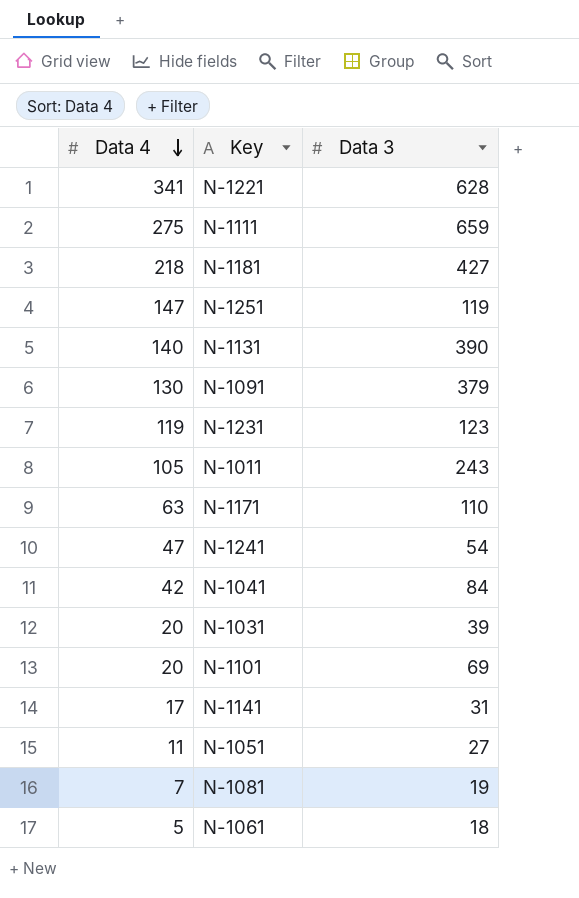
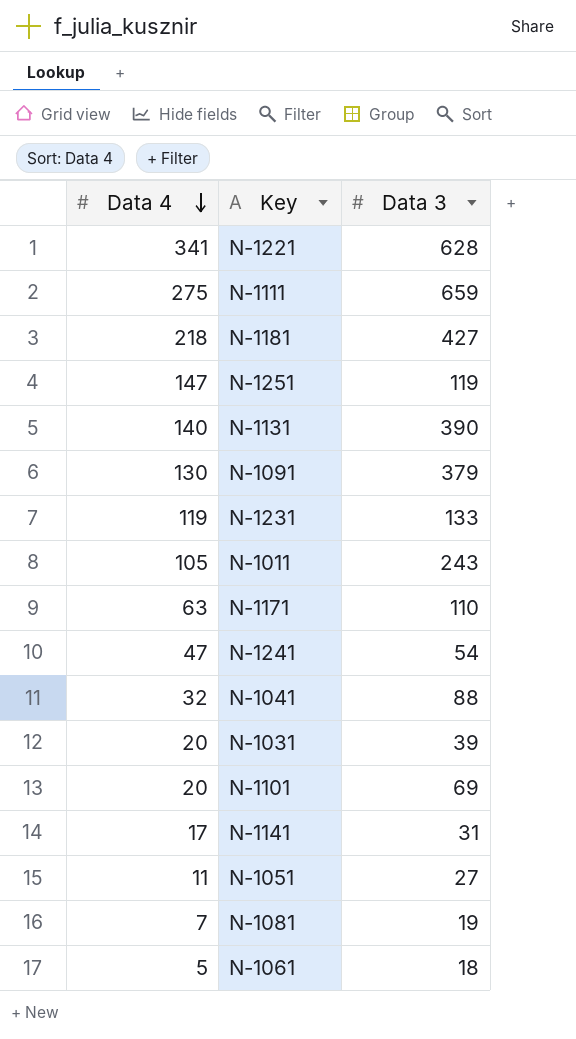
N-1231 | Data 3: 123 -> 133
N-1041 | Data 4: 42 -> 32
N-1041 | Data 3: 84 -> 88

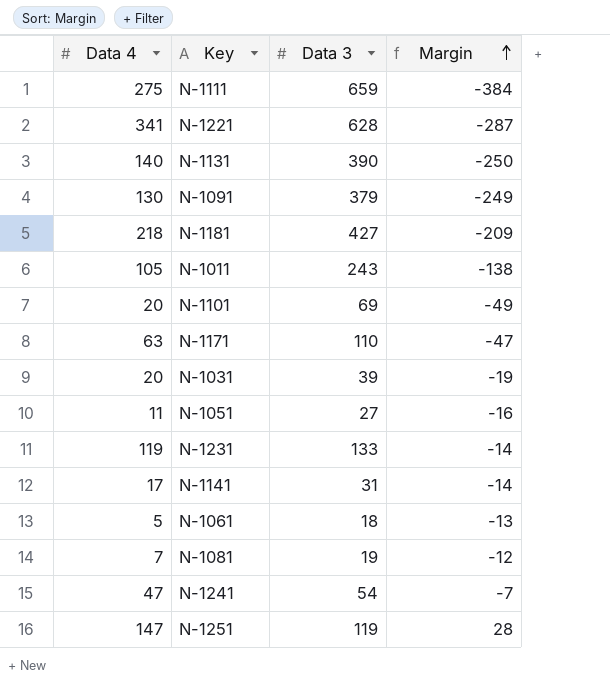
row order: Data 4 descending -> Margin ascending
column Margin | formula: none -> [Data 4] - [Data 3]
row N-1041: 32 | 88 -> none

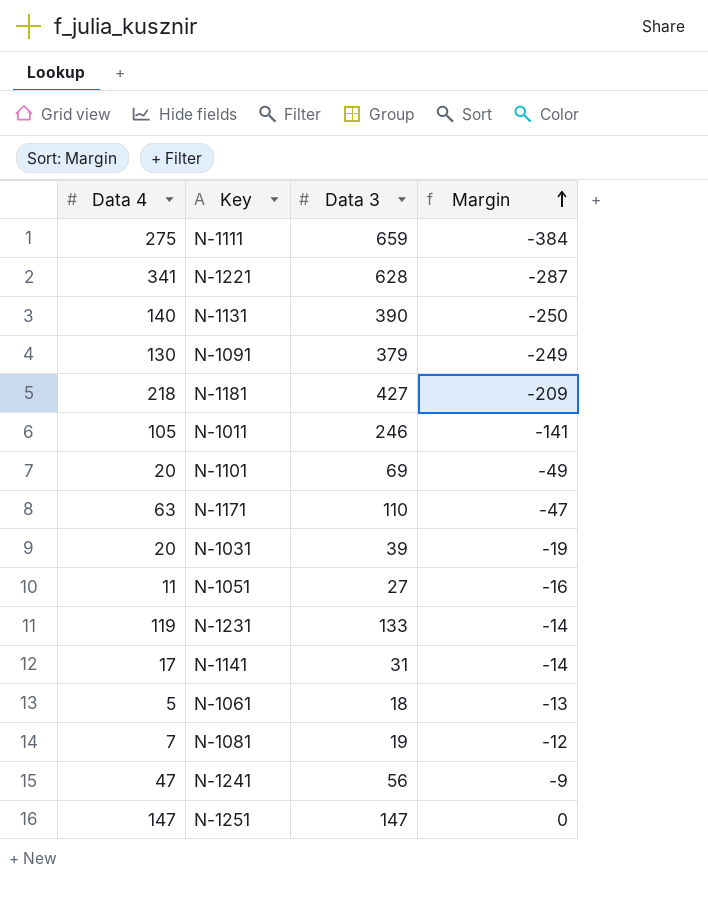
N-1011 | Data 3: 243 -> 246
N-1011 | Margin: -138 -> -141
N-1241 | Data 3: 54 -> 56
N-1241 | Margin: -7 -> -9
N-1251 | Data 3: 119 -> 147
N-1251 | Margin: 28 -> 0

